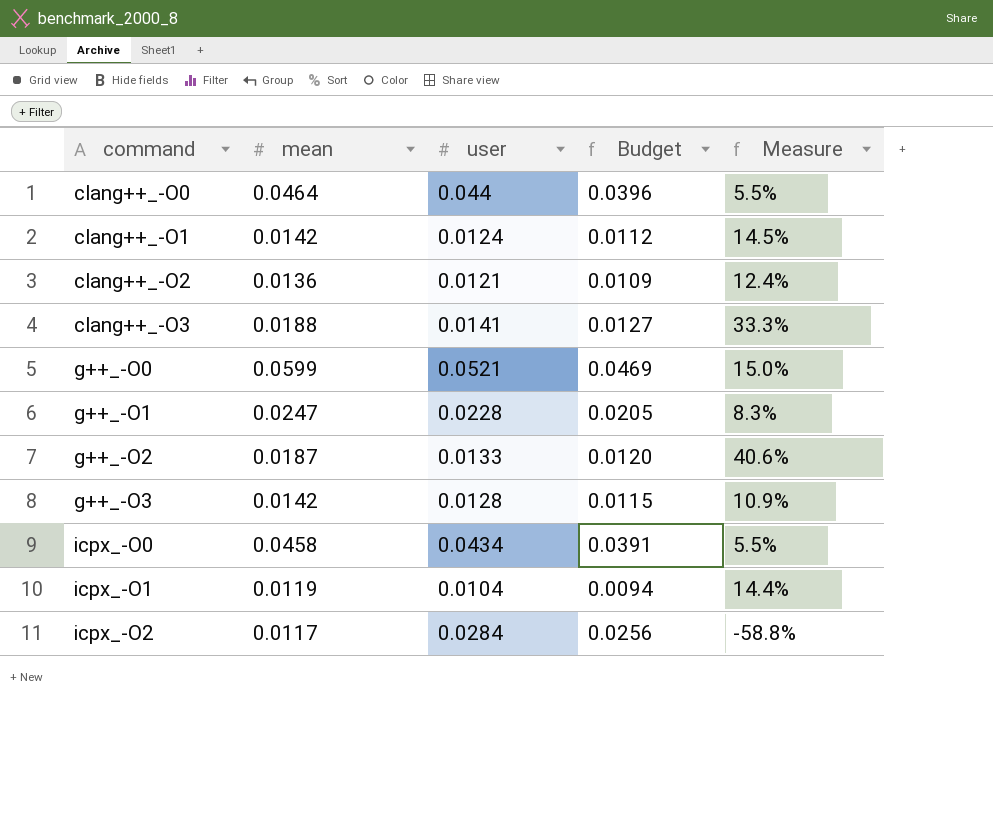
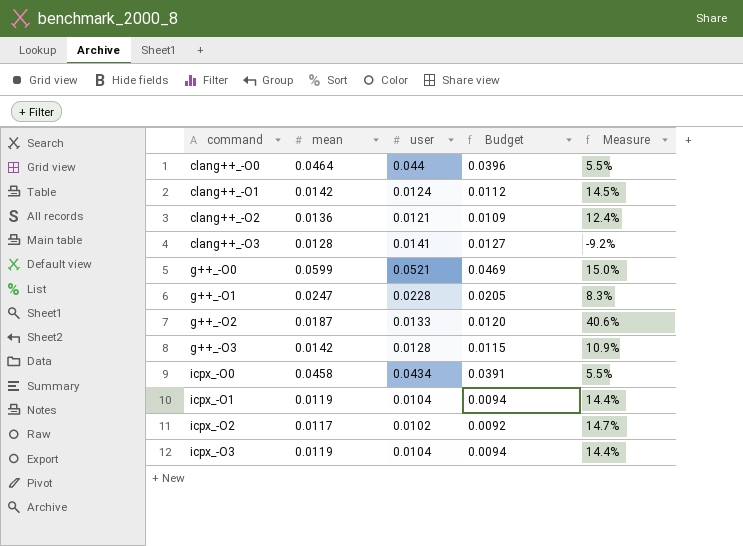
clang++_-O3 | mean: 0.0188 -> 0.0128
clang++_-O3 | Measure: 33.3% -> -9.2%
icpx_-O2 | user: 0.0284 -> 0.0102
icpx_-O2 | Budget: 0.0256 -> 0.0092
icpx_-O2 | Measure: -58.8% -> 14.7%
row icpx_-O3: none -> 0.0119 | 0.0104 | 0.0094 | 14.4%

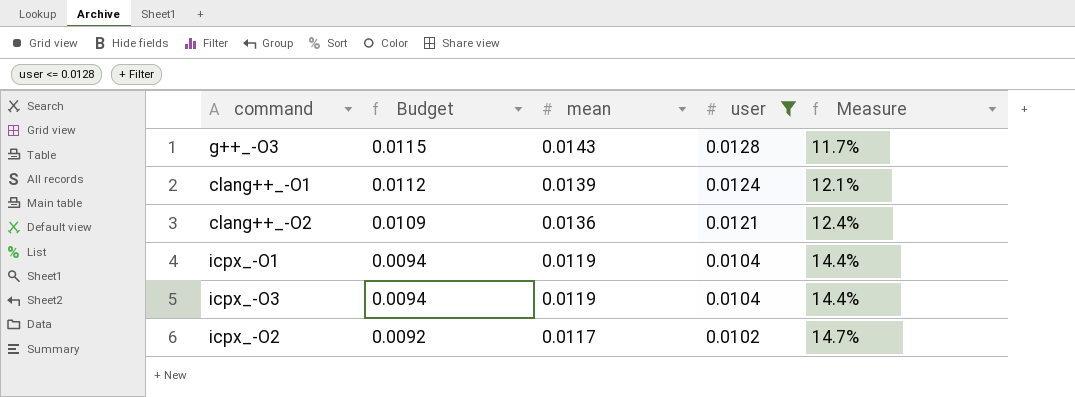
filter: none -> user <= 0.0128
row order: command ascending -> Budget descending
column Budget | position: 4 -> 2
g++_-O3 | mean: 0.0142 -> 0.0143
g++_-O3 | Measure: 10.9% -> 11.7%
clang++_-O1 | mean: 0.0142 -> 0.0139
clang++_-O1 | Measure: 14.5% -> 12.1%

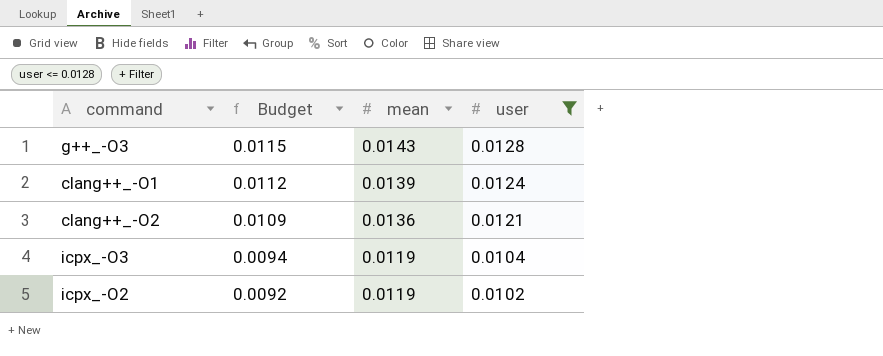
column Measure | formula: ([mean] - [user]) / [user] -> none
row icpx_-O1: 0.0094 | 0.0119 | 0.0104 | 14.4% -> none
icpx_-O2 | mean: 0.0117 -> 0.0119

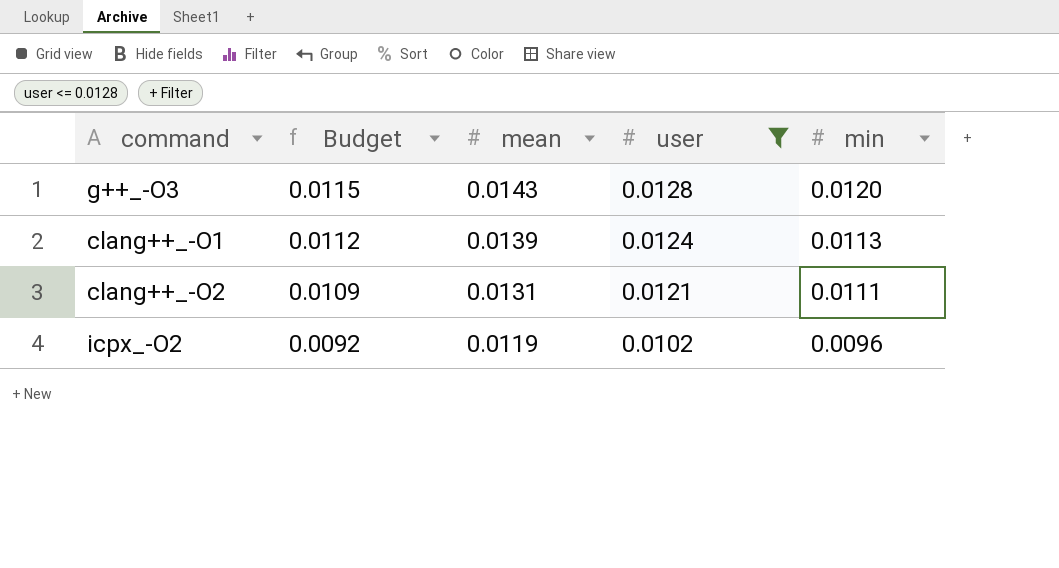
column min | position: none -> 5
row icpx_-O3: 0.0094 | 0.0119 | 0.0104 -> none
clang++_-O2 | mean: 0.0136 -> 0.0131

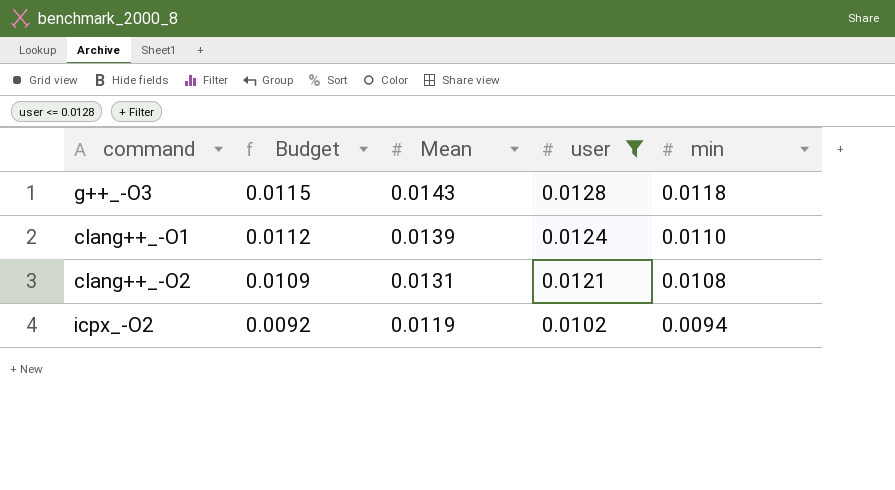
column name: mean -> Mean
g++_-O3 | min: 0.0120 -> 0.0118
clang++_-O1 | min: 0.0113 -> 0.0110
clang++_-O2 | min: 0.0111 -> 0.0108
icpx_-O2 | min: 0.0096 -> 0.0094

